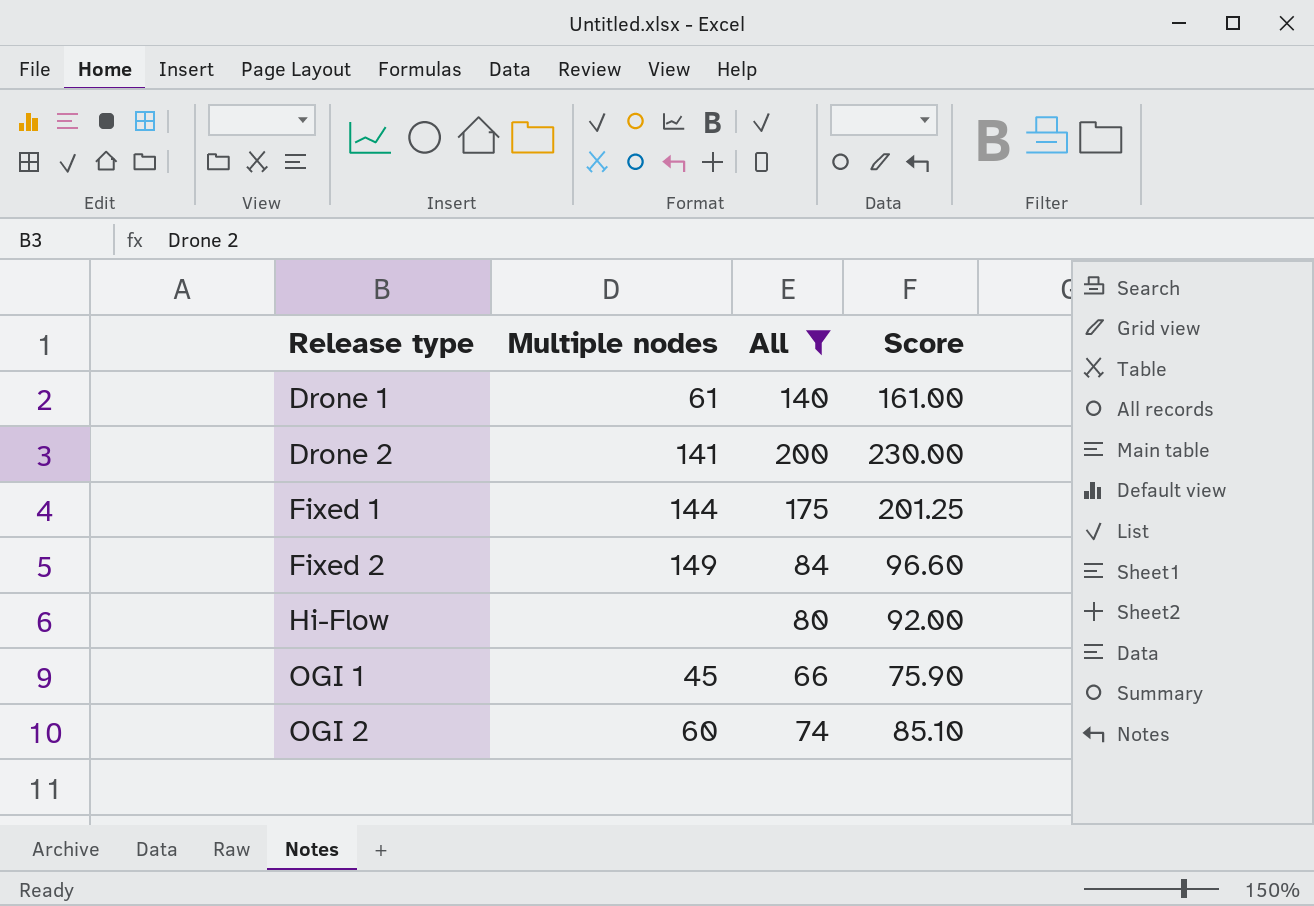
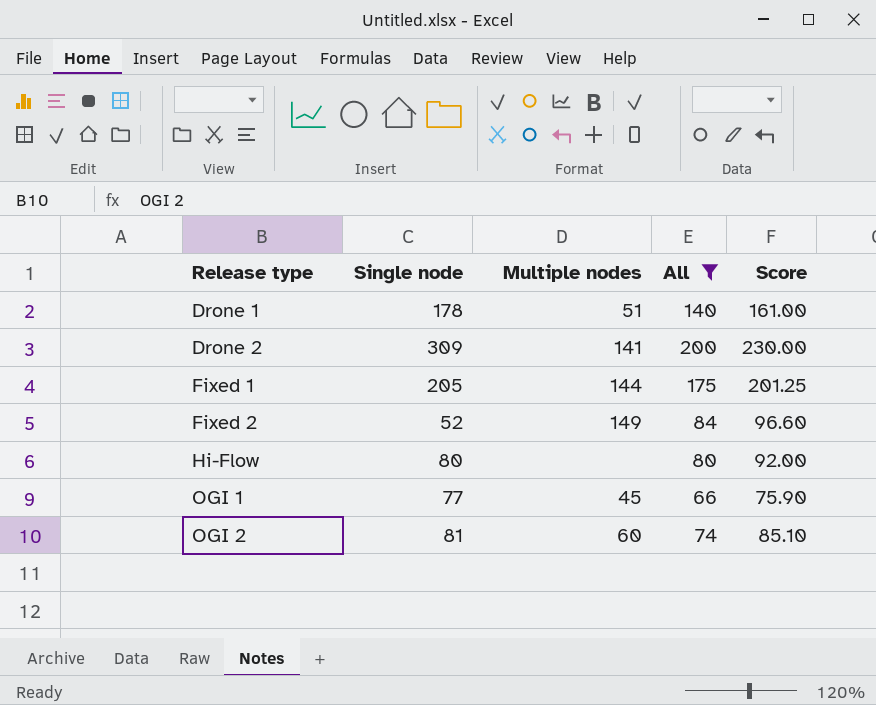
column Single node | position: none -> 2
Drone 1 | Multiple nodes: 61 -> 51

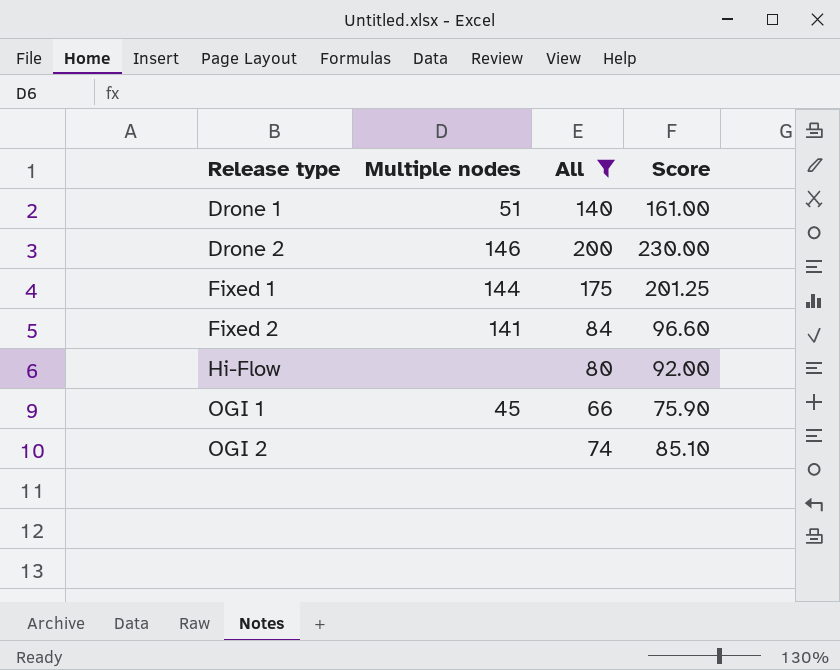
column Single node | position: 2 -> none
Drone 2 | Multiple nodes: 141 -> 146
Fixed 2 | Multiple nodes: 149 -> 141
OGI 2 | Multiple nodes: 60 -> none

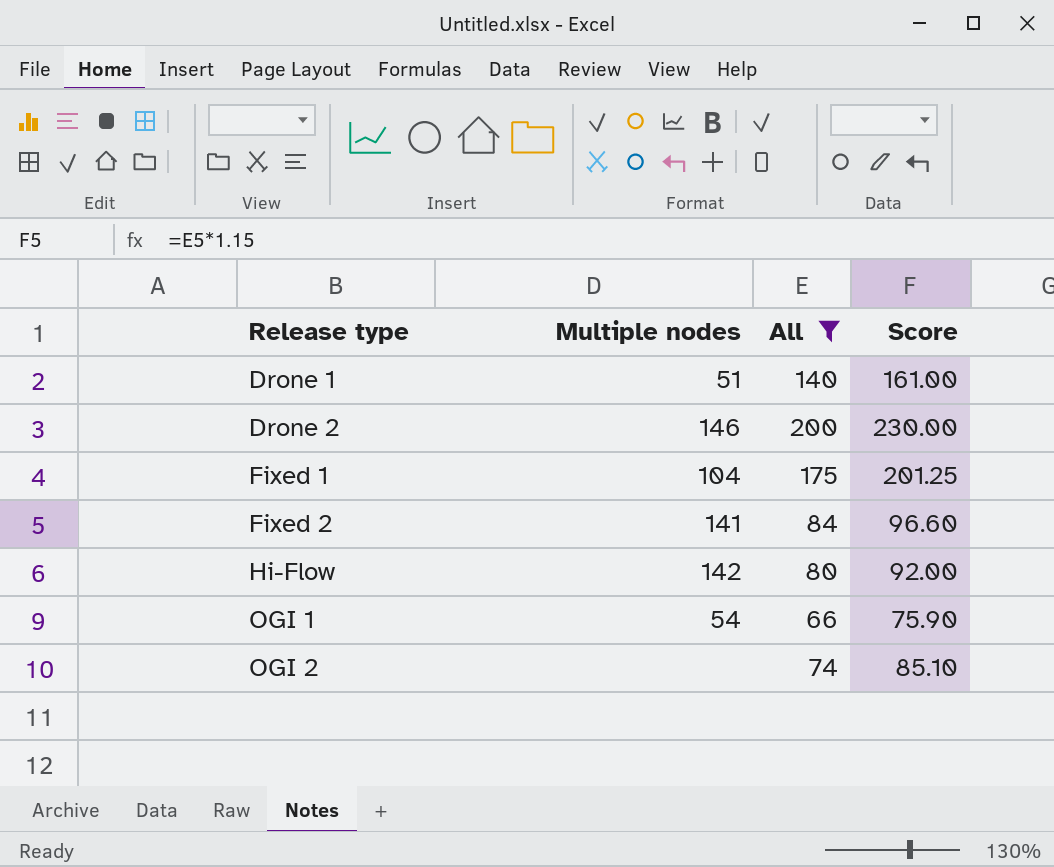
Fixed 1 | Multiple nodes: 144 -> 104
Hi-Flow | Multiple nodes: none -> 142
OGI 1 | Multiple nodes: 45 -> 54

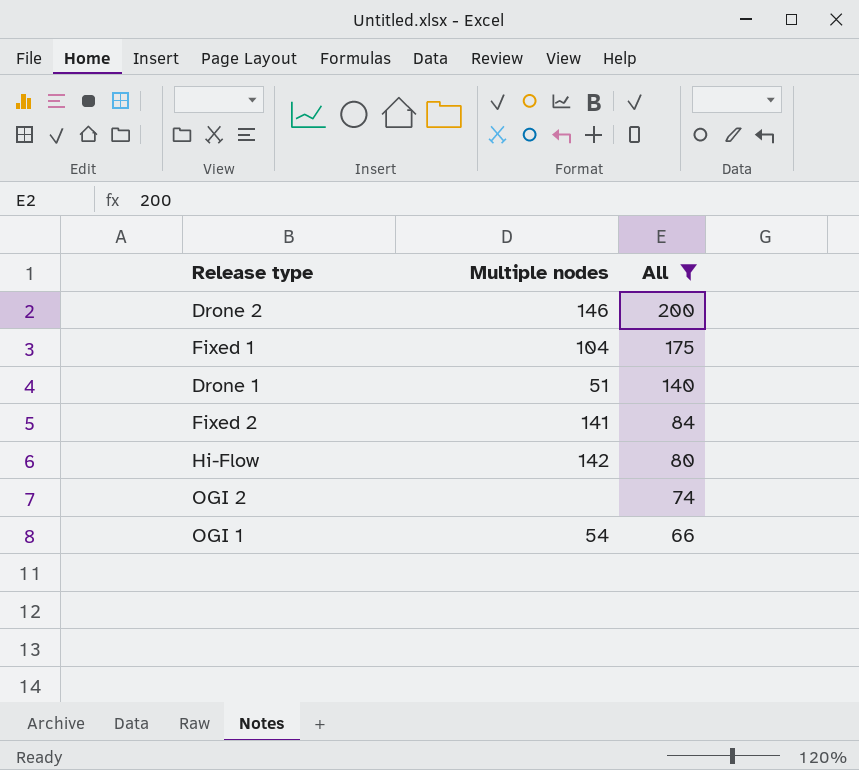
row order: Release type ascending -> All descending
column Score | formula: [All] * 1.15 -> none

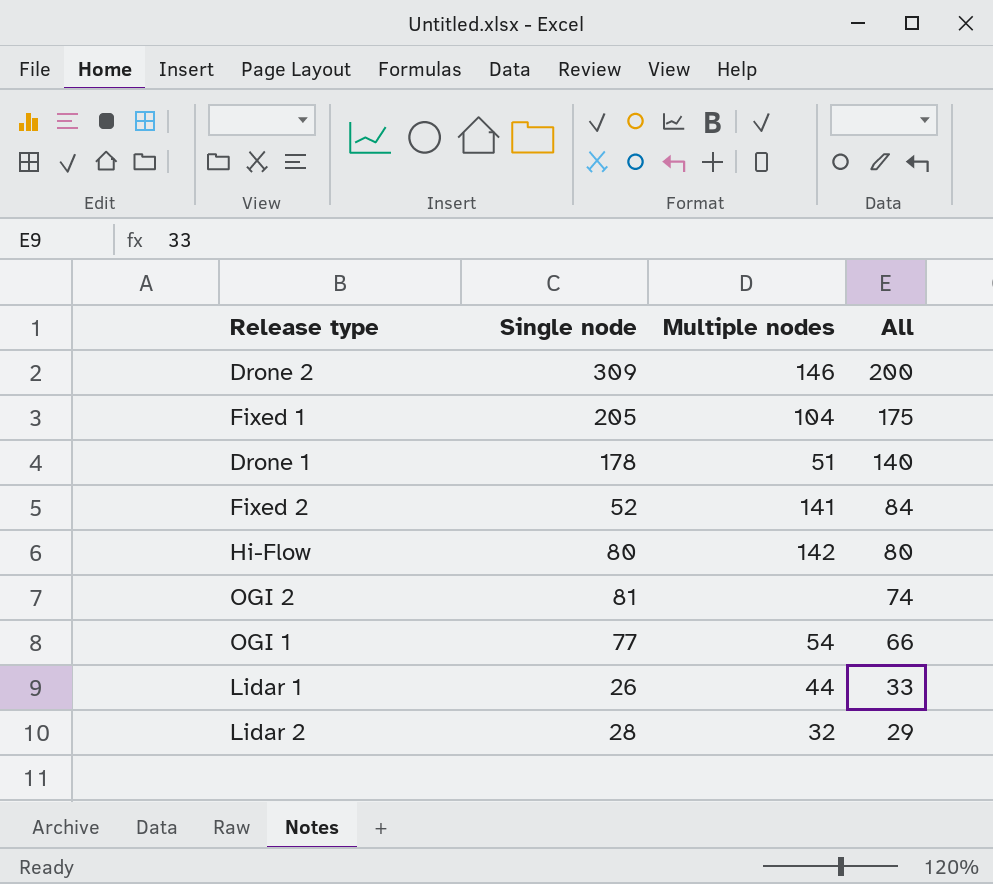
filter: All >= 66 -> none
column Single node | position: none -> 2

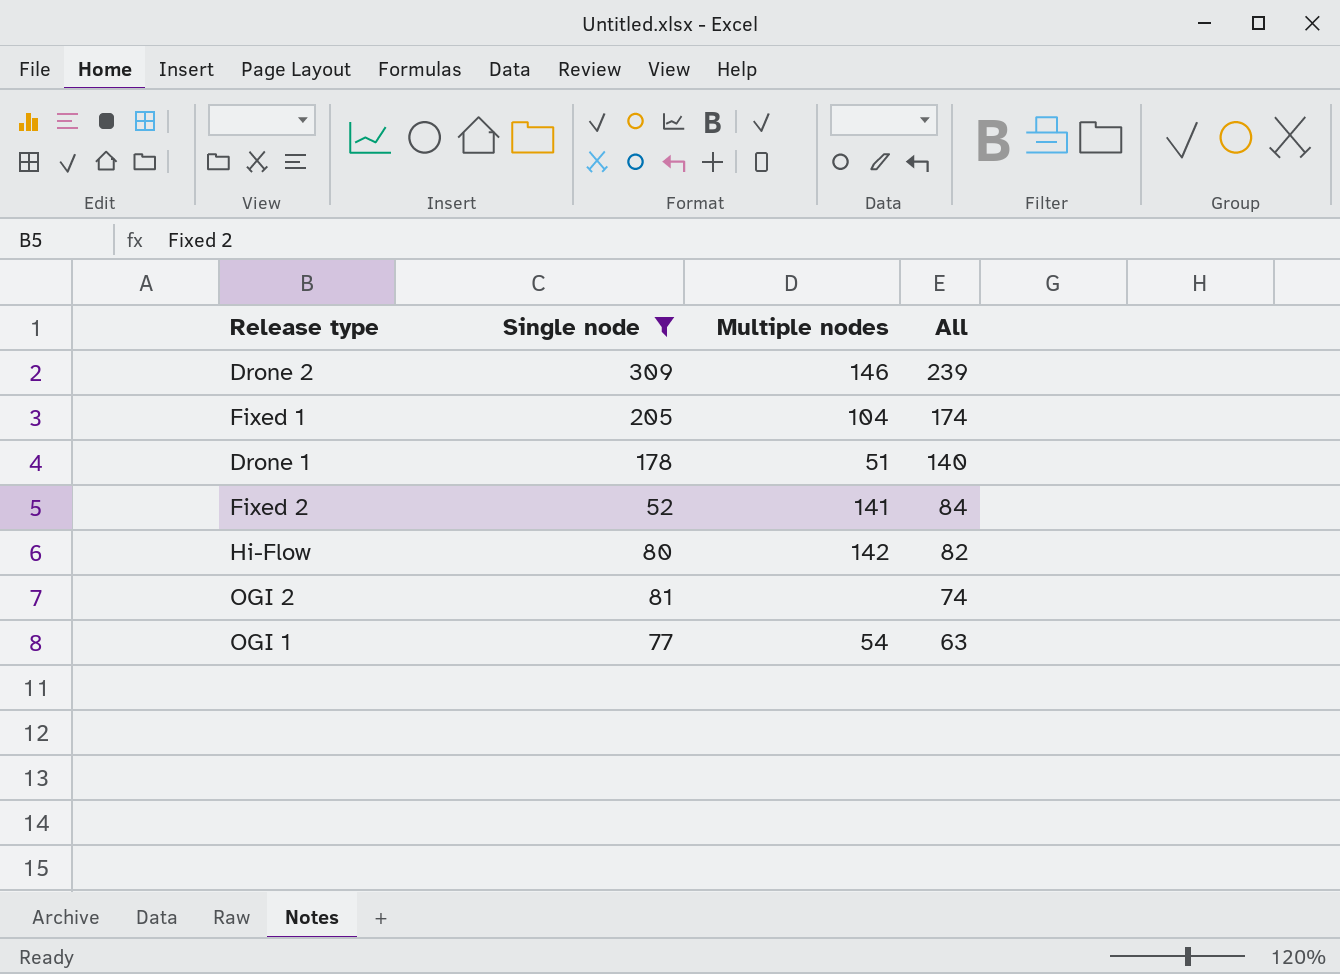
filter: none -> Single node >= 52
Drone 2 | All: 200 -> 239
Fixed 1 | All: 175 -> 174
Hi-Flow | All: 80 -> 82
OGI 1 | All: 66 -> 63

